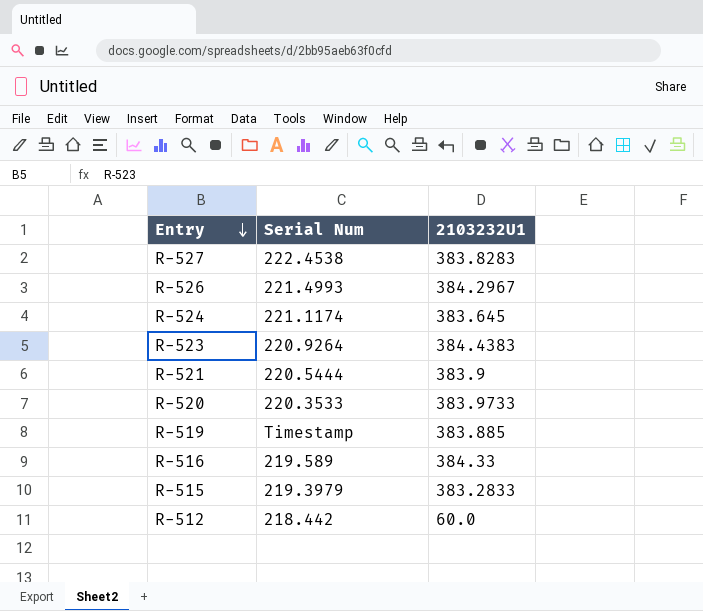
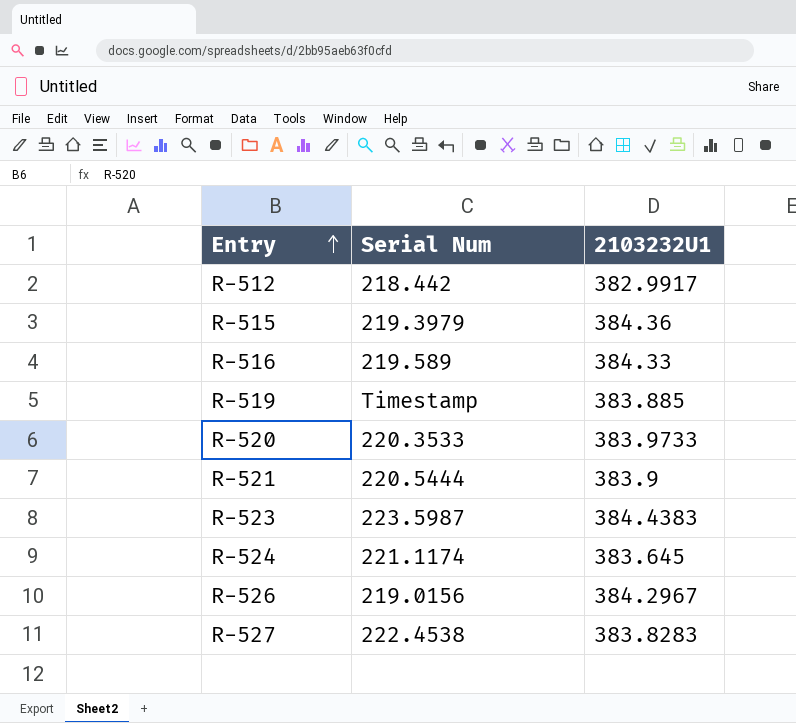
row order: Entry descending -> Entry ascending
R-512 | 2103232U1: 60.0 -> 382.9917
R-515 | 2103232U1: 383.2833 -> 384.36
R-523 | Serial Num: 220.9264 -> 223.5987
R-526 | Serial Num: 221.4993 -> 219.0156

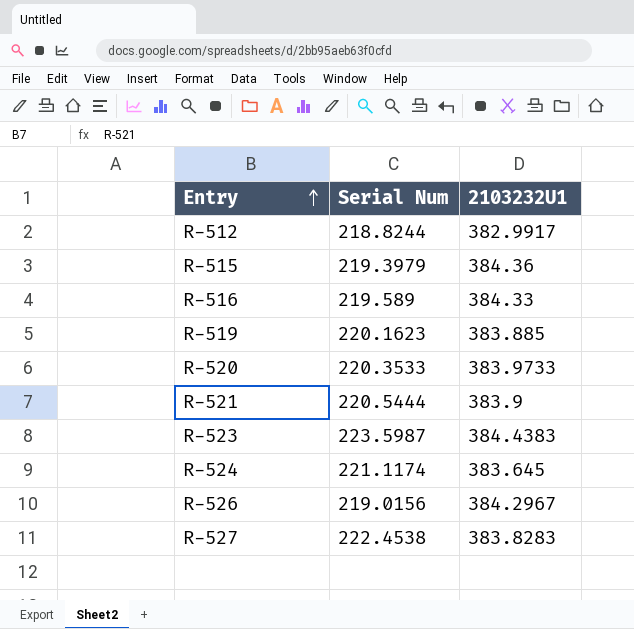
R-512 | Serial Num: 218.442 -> 218.8244
R-519 | Serial Num: Timestamp -> 220.1623

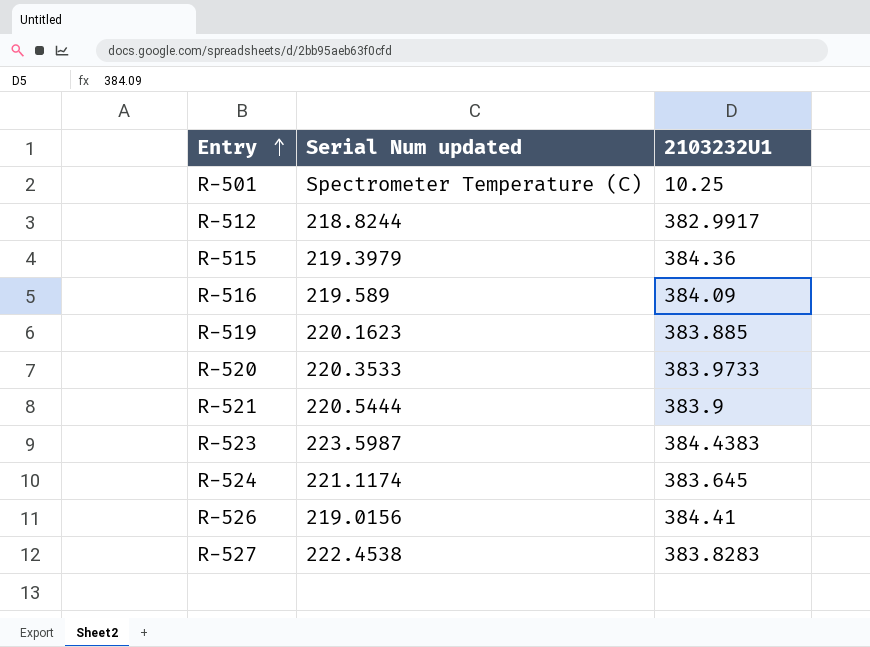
column name: Serial Num -> Serial Num updated
row R-501: none -> Spectrometer Temperature (C) | 10.25
R-516 | 2103232U1: 384.33 -> 384.09
R-526 | 2103232U1: 384.2967 -> 384.41

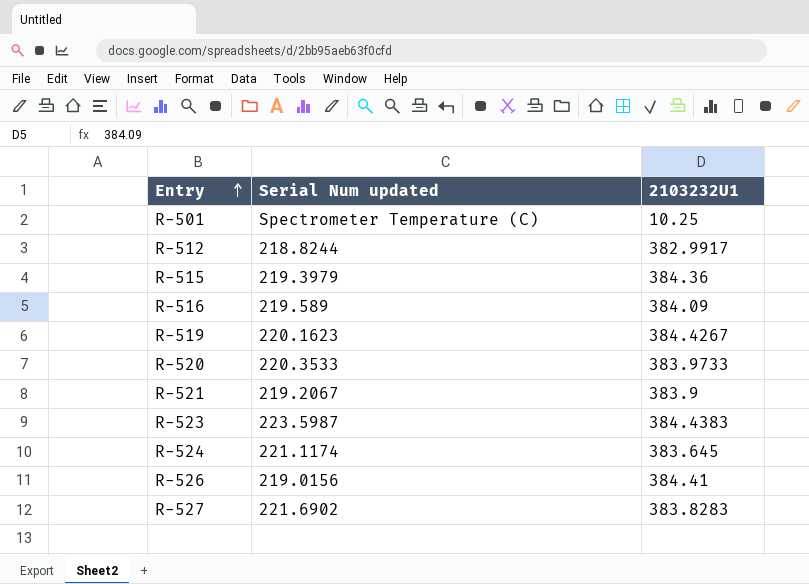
R-519 | 2103232U1: 383.885 -> 384.4267
R-521 | Serial Num updated: 220.5444 -> 219.2067
R-527 | Serial Num updated: 222.4538 -> 221.6902

